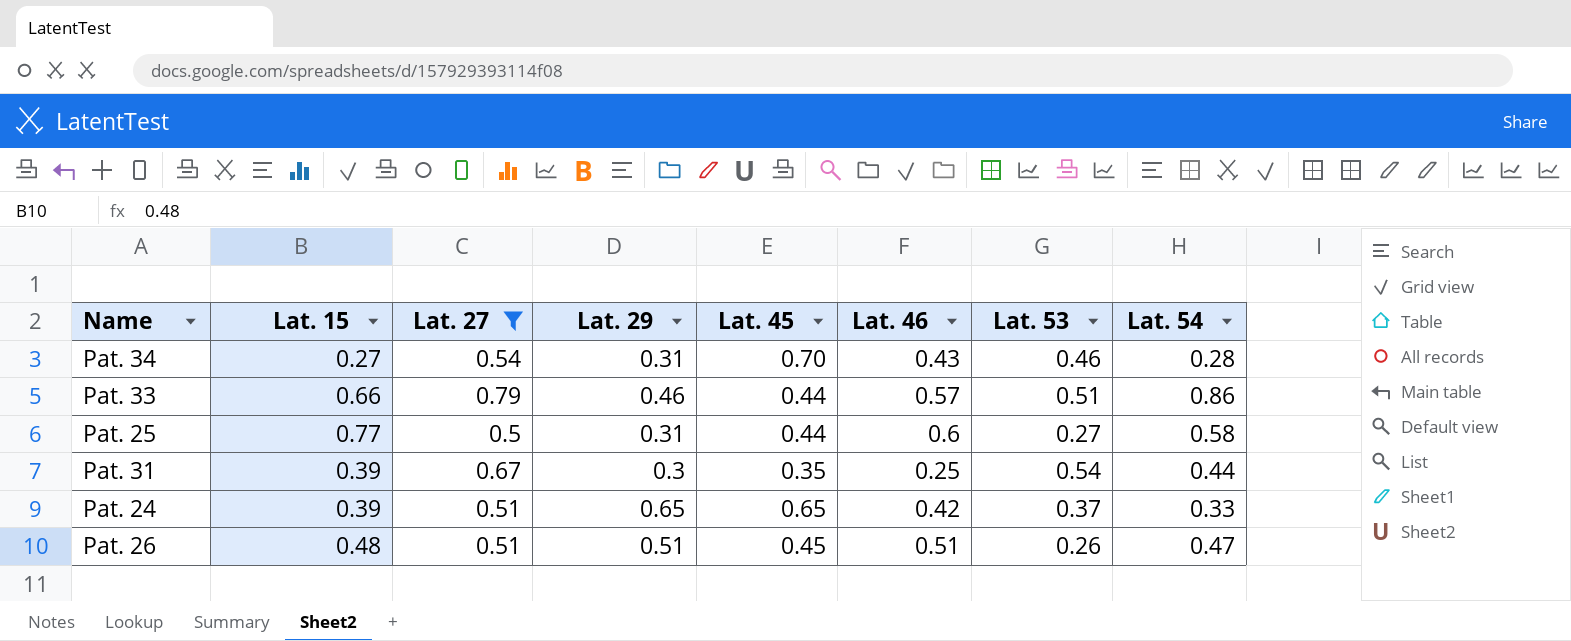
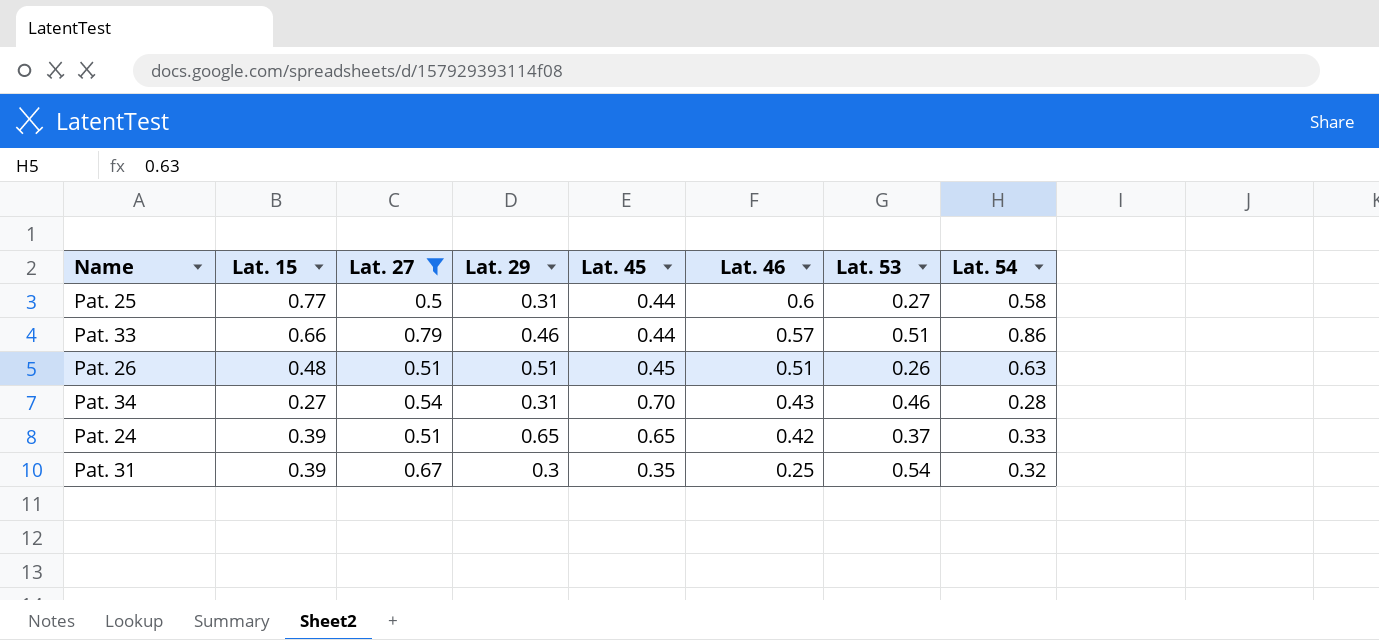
row order: none -> Lat. 46 descending
Pat. 26 | Lat. 54: 0.47 -> 0.63
Pat. 31 | Lat. 54: 0.44 -> 0.32

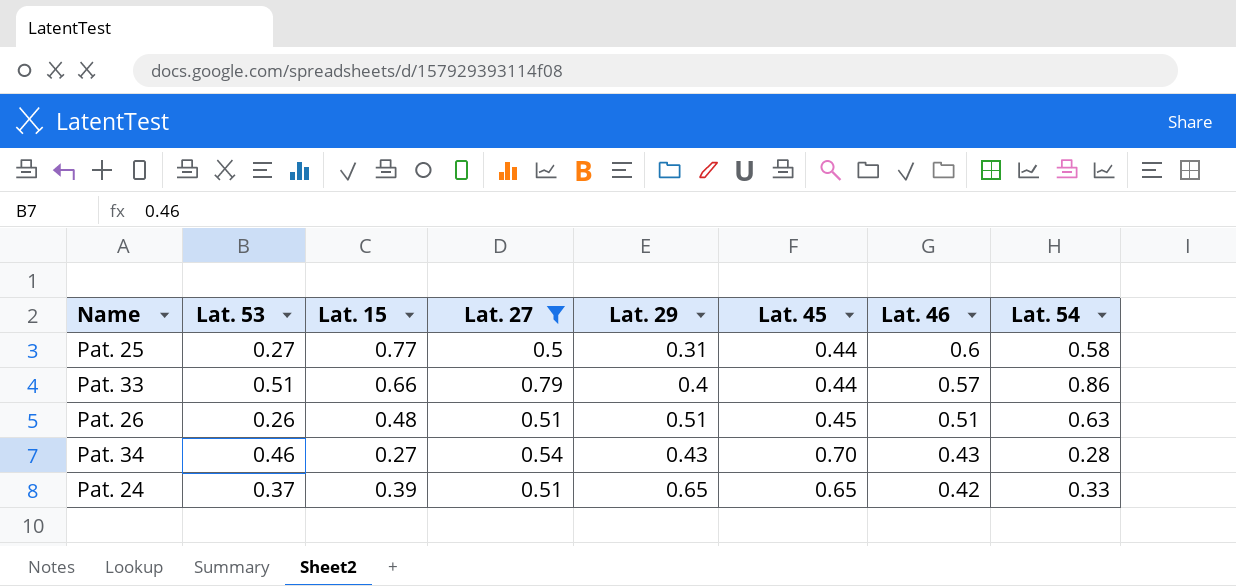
column Lat. 53 | position: 7 -> 2
row Pat. 31: 0.39 | 0.67 | 0.3 | 0.35 | 0.25 | 0.54 | 0.32 -> none
Pat. 33 | Lat. 29: 0.46 -> 0.4
Pat. 34 | Lat. 29: 0.31 -> 0.43

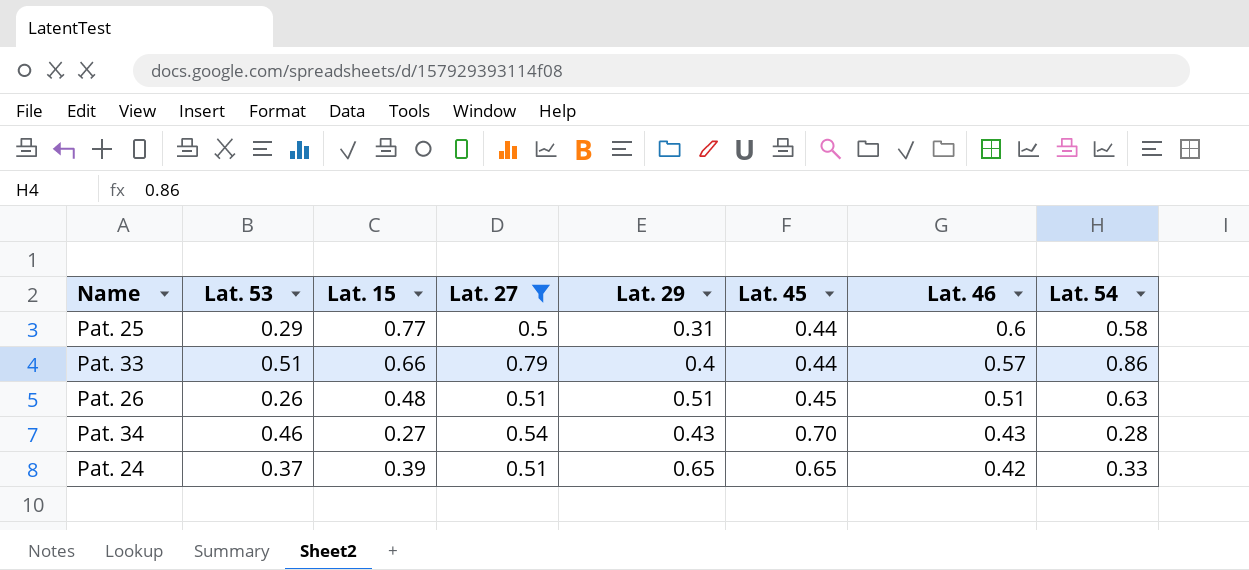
Pat. 25 | Lat. 53: 0.27 -> 0.29

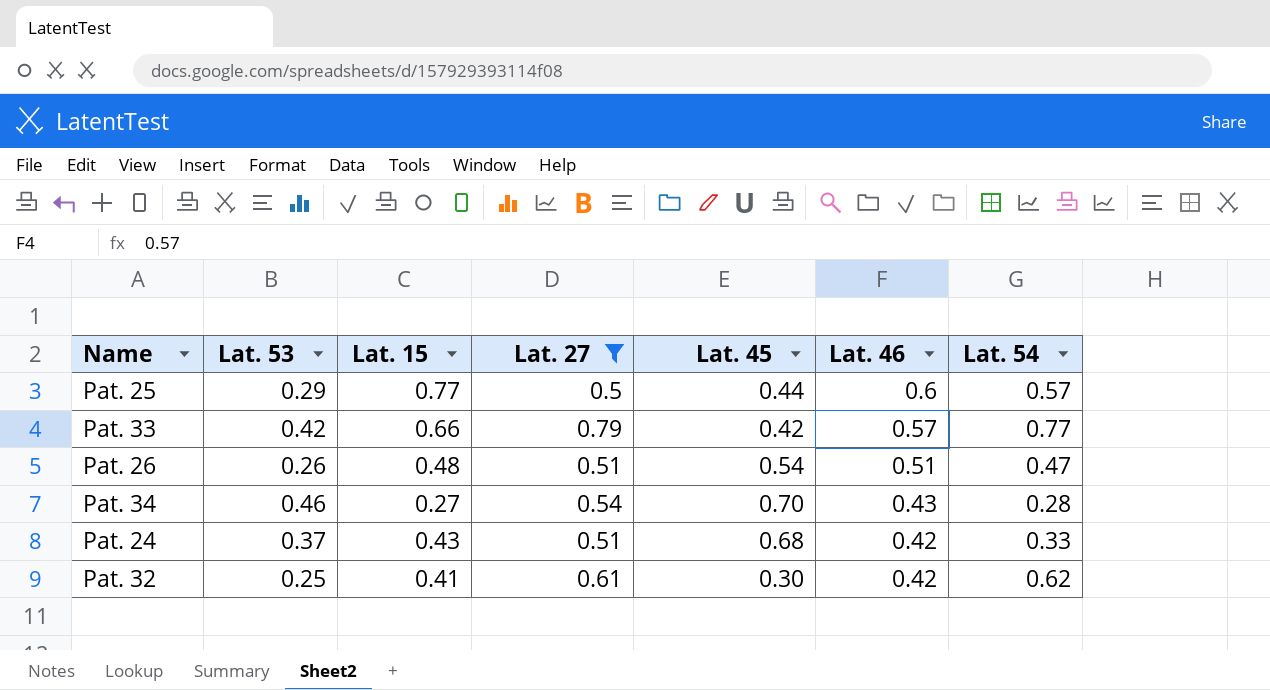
column Lat. 29 | position: 5 -> none
Pat. 25 | Lat. 54: 0.58 -> 0.57
Pat. 33 | Lat. 53: 0.51 -> 0.42
Pat. 33 | Lat. 45: 0.44 -> 0.42
Pat. 33 | Lat. 54: 0.86 -> 0.77
Pat. 26 | Lat. 45: 0.45 -> 0.54
Pat. 26 | Lat. 54: 0.63 -> 0.47
Pat. 24 | Lat. 15: 0.39 -> 0.43
Pat. 24 | Lat. 45: 0.65 -> 0.68
row Pat. 32: none -> 0.25 | 0.41 | 0.61 | 0.30 | 0.42 | 0.62

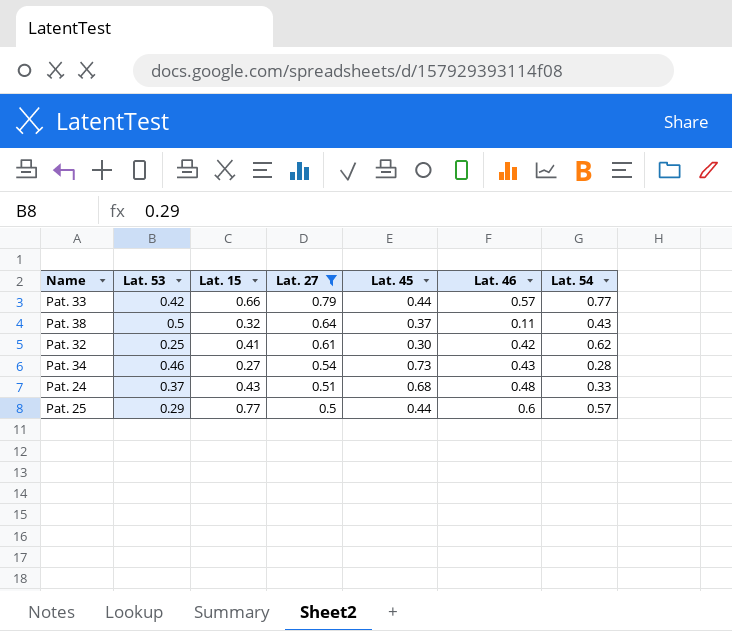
row order: Lat. 46 descending -> Lat. 27 descending
row Pat. 26: 0.26 | 0.48 | 0.51 | 0.54 | 0.51 | 0.47 -> none
Pat. 33 | Lat. 45: 0.42 -> 0.44
row Pat. 38: none -> 0.5 | 0.32 | 0.64 | 0.37 | 0.11 | 0.43
Pat. 34 | Lat. 45: 0.70 -> 0.73
Pat. 24 | Lat. 46: 0.42 -> 0.48

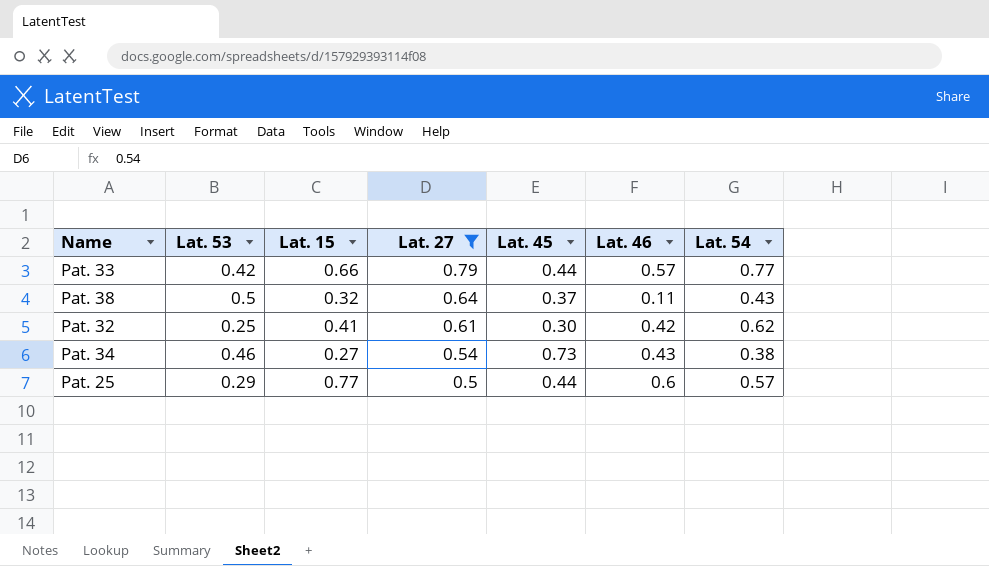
row Pat. 24: 0.37 | 0.43 | 0.51 | 0.68 | 0.48 | 0.33 -> none
Pat. 34 | Lat. 54: 0.28 -> 0.38

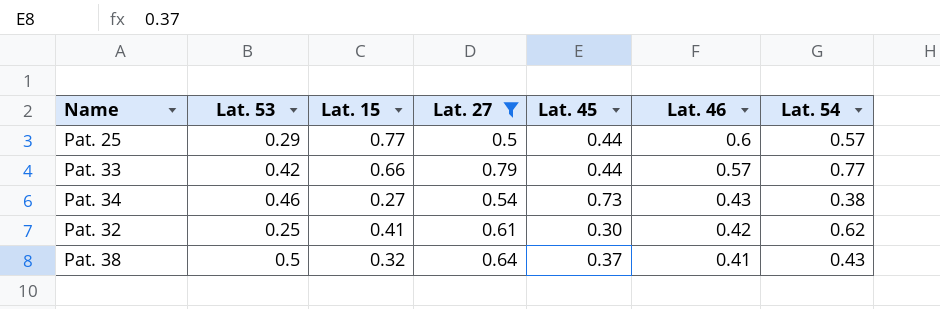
row order: Lat. 27 descending -> Lat. 46 descending
Pat. 38 | Lat. 46: 0.11 -> 0.41

